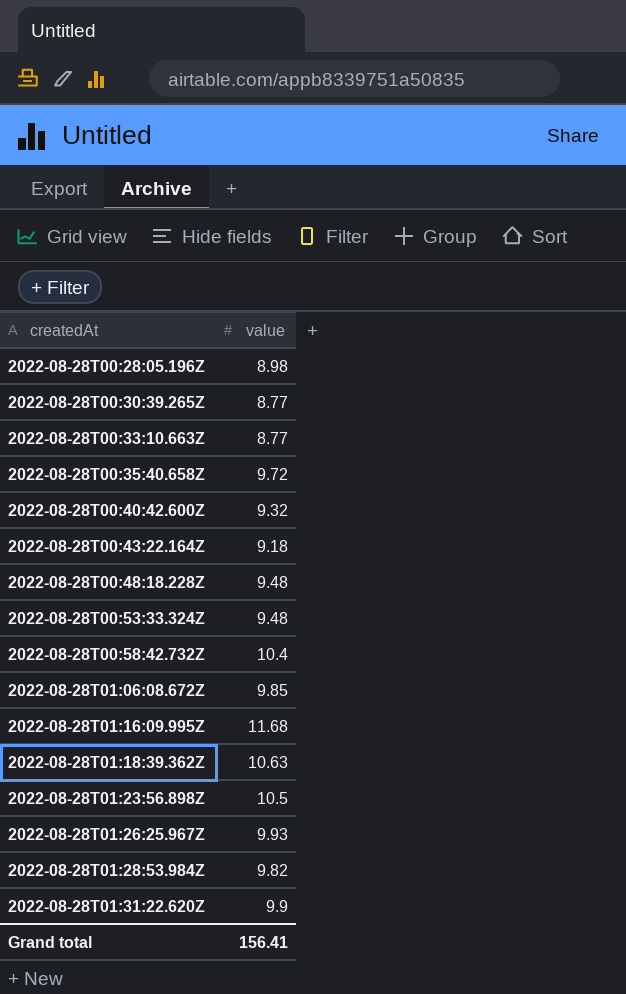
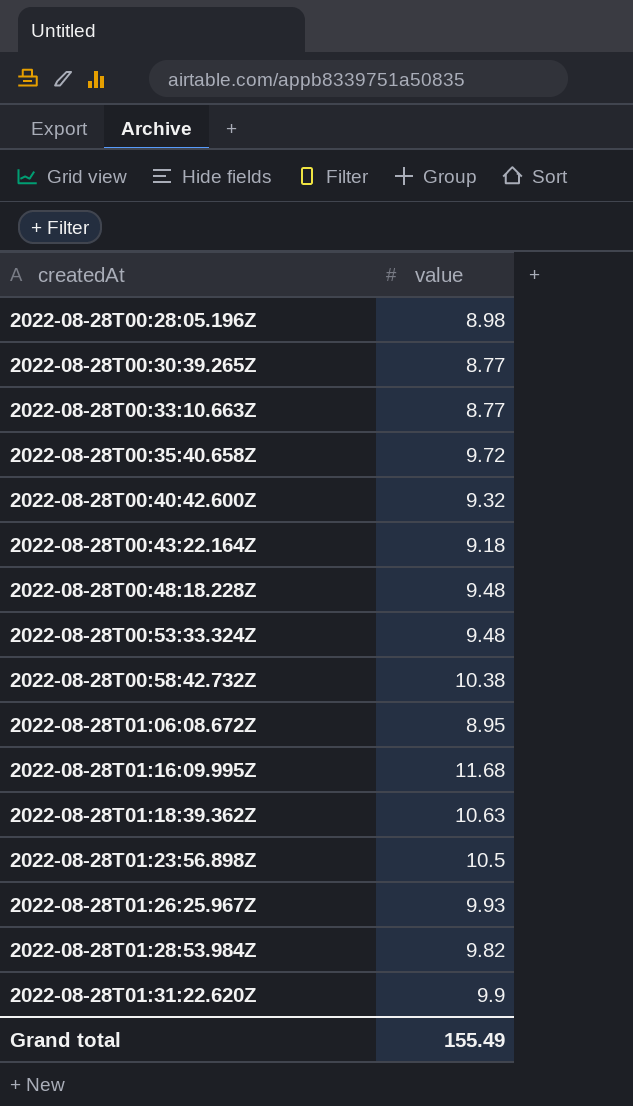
2022-08-28T00:58:42.732Z | value: 10.4 -> 10.38
2022-08-28T01:06:08.672Z | value: 9.85 -> 8.95
Grand total | value: 156.41 -> 155.49

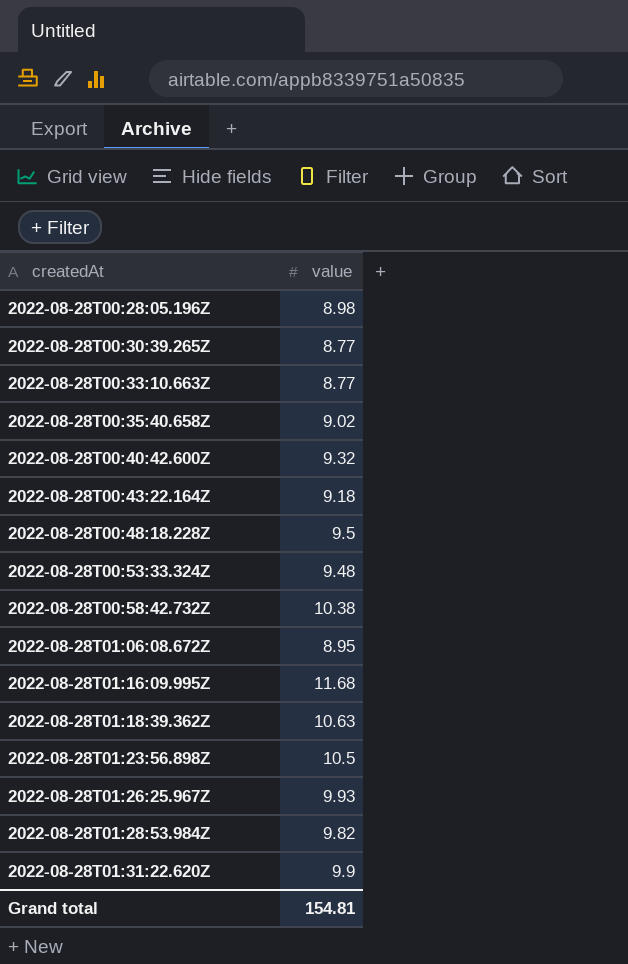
2022-08-28T00:35:40.658Z | value: 9.72 -> 9.02
2022-08-28T00:48:18.228Z | value: 9.48 -> 9.5
Grand total | value: 155.49 -> 154.81

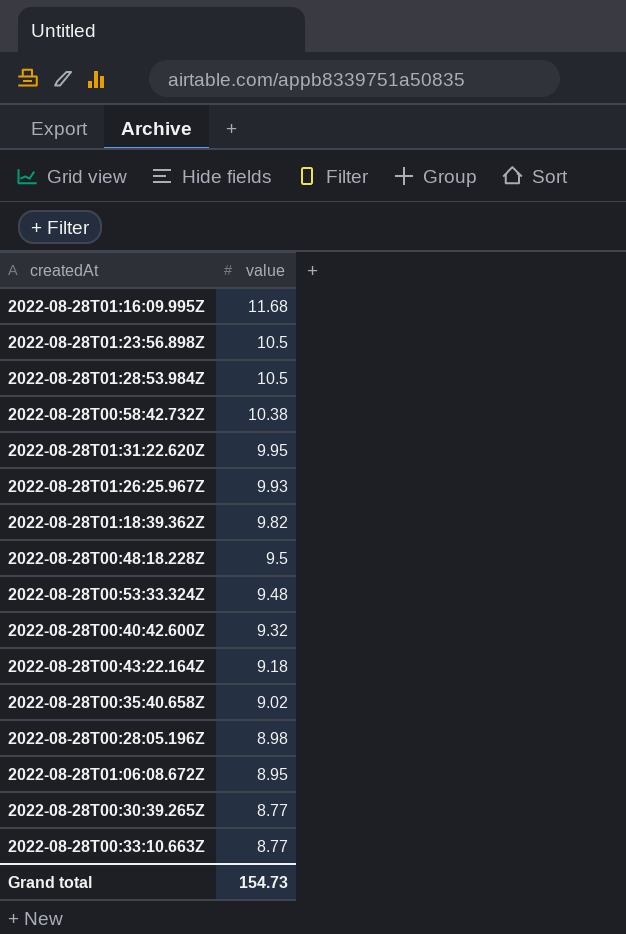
row order: createdAt ascending -> value descending
2022-08-28T01:28:53.984Z | value: 9.82 -> 10.5
2022-08-28T01:31:22.620Z | value: 9.9 -> 9.95
2022-08-28T01:18:39.362Z | value: 10.63 -> 9.82
Grand total | value: 154.81 -> 154.73

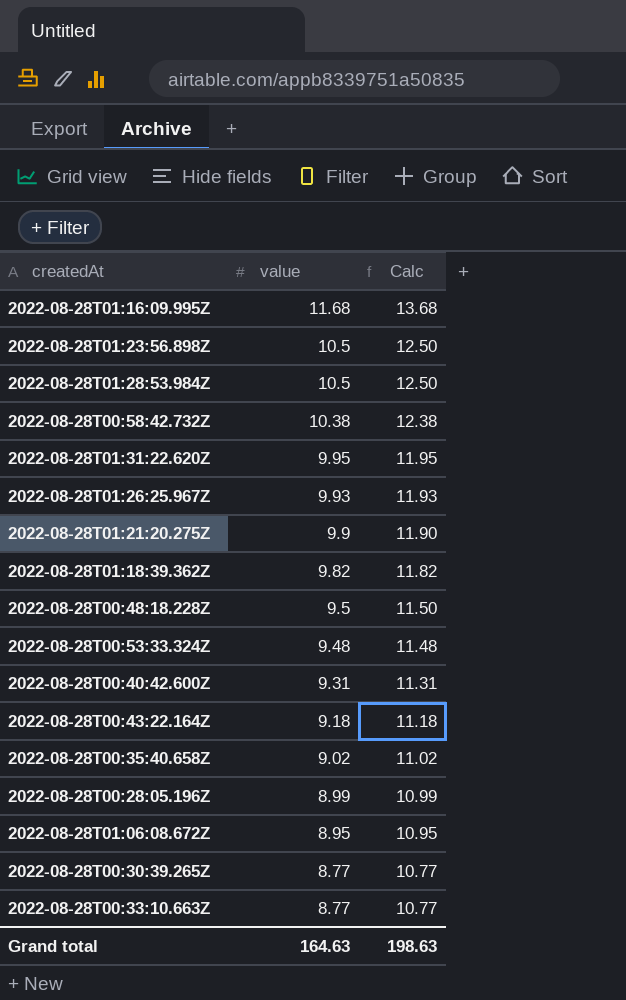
column Calc | formula: none -> [value] + 2
row 2022-08-28T01:21:20.275Z: none -> 9.9 | 11.90
2022-08-28T00:40:42.600Z | value: 9.32 -> 9.31
2022-08-28T00:28:05.196Z | value: 8.98 -> 8.99
Grand total | value: 154.73 -> 164.63

